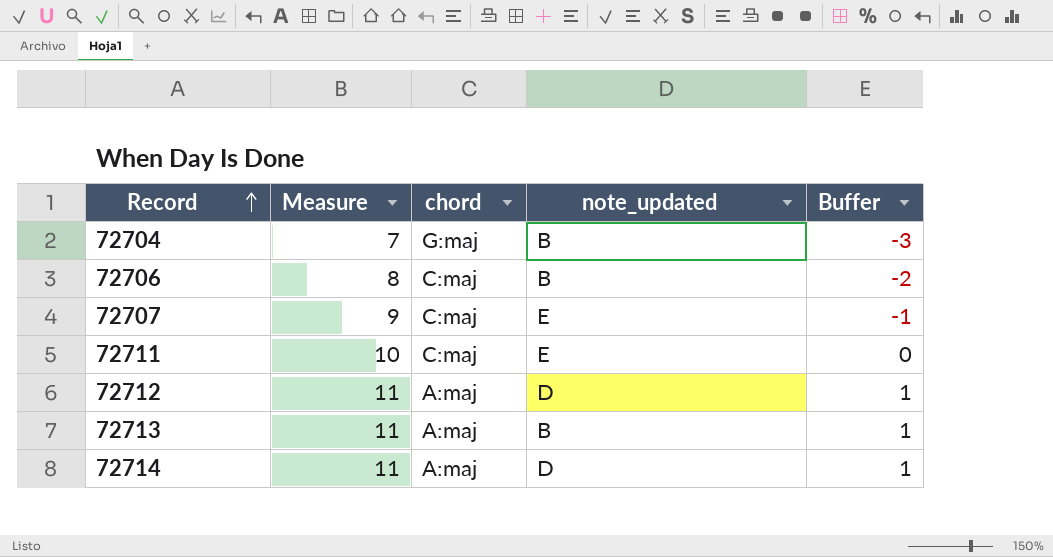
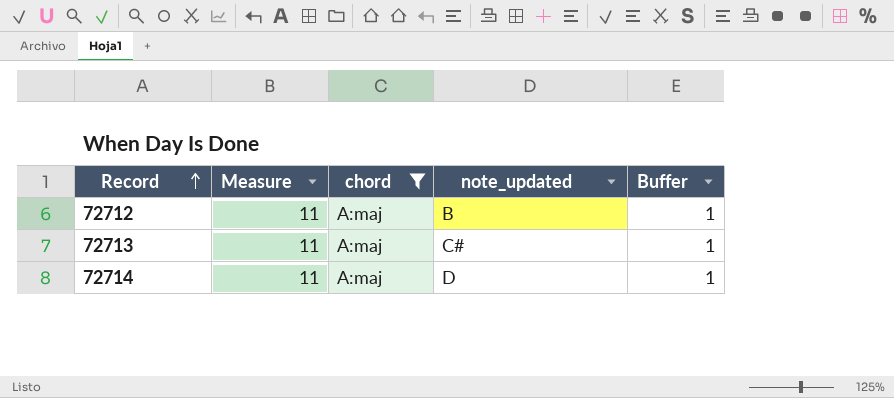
filter: none -> chord = A:maj
72712 | note_updated: D -> B
72713 | note_updated: B -> C#

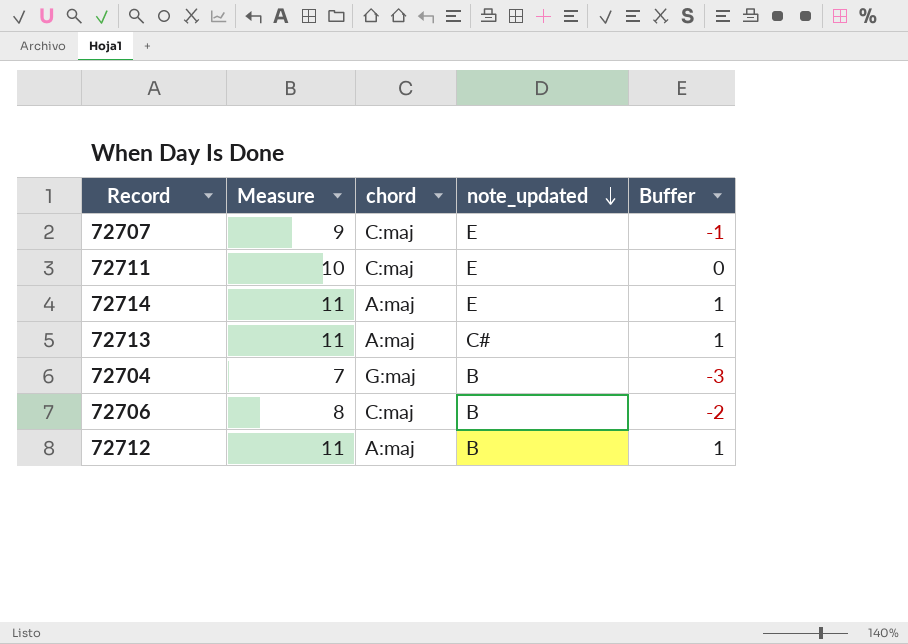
filter: chord = A:maj -> none
row order: Record ascending -> note_updated descending
72714 | note_updated: D -> E

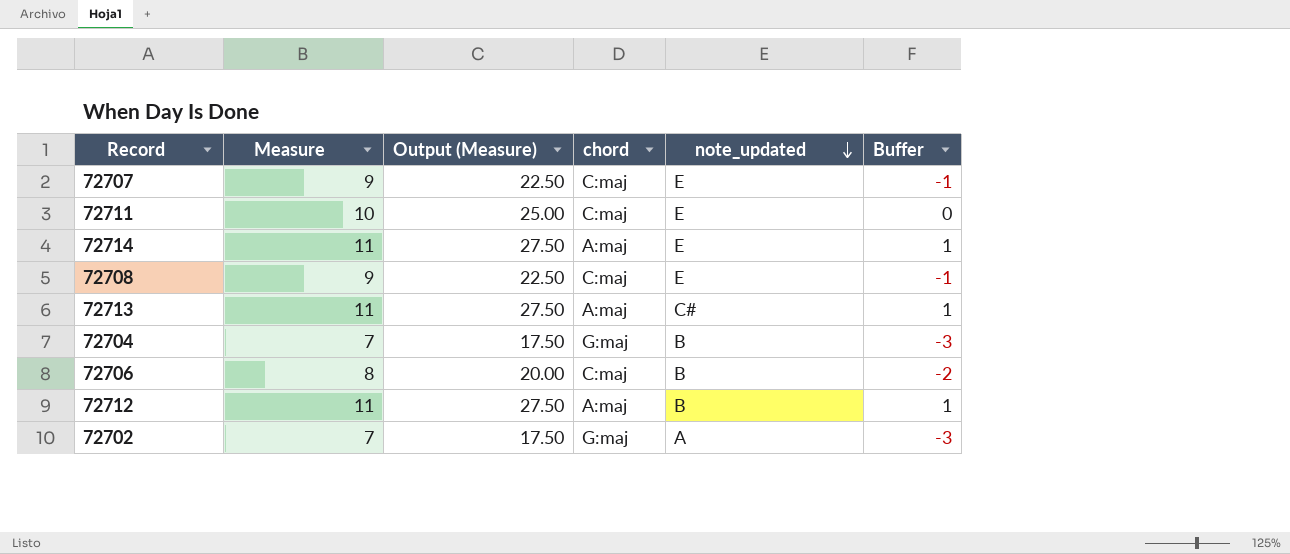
column Output (Measure) | formula: none -> [Measure] * 2.5
row 72708: none -> 9 | 22.50 | C:maj | E | -1
row 72702: none -> 7 | 17.50 | G:maj | A | -3

